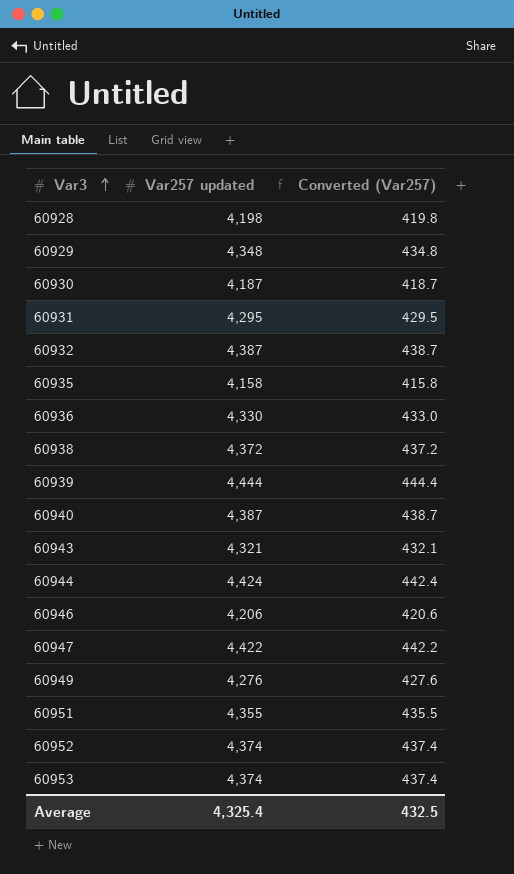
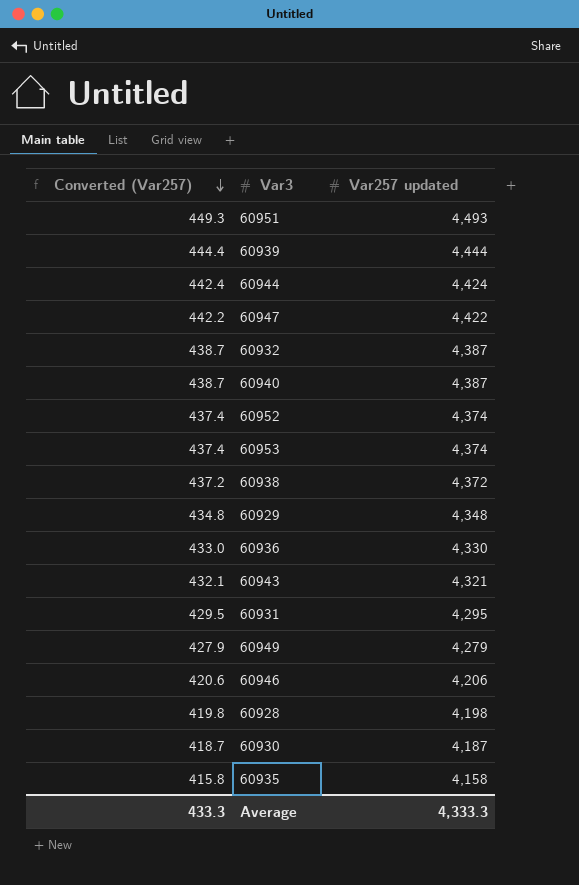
row order: Var3 ascending -> Converted (Var257) descending
column Converted (Var257) | position: 3 -> 1
60951 | Converted (Var257): 435.5 -> 449.3
60951 | Var257 updated: 4,355 -> 4,493
60949 | Converted (Var257): 427.6 -> 427.9
60949 | Var257 updated: 4,276 -> 4,279
Average | Converted (Var257): 432.5 -> 433.3
Average | Var257 updated: 4,325.4 -> 4,333.3

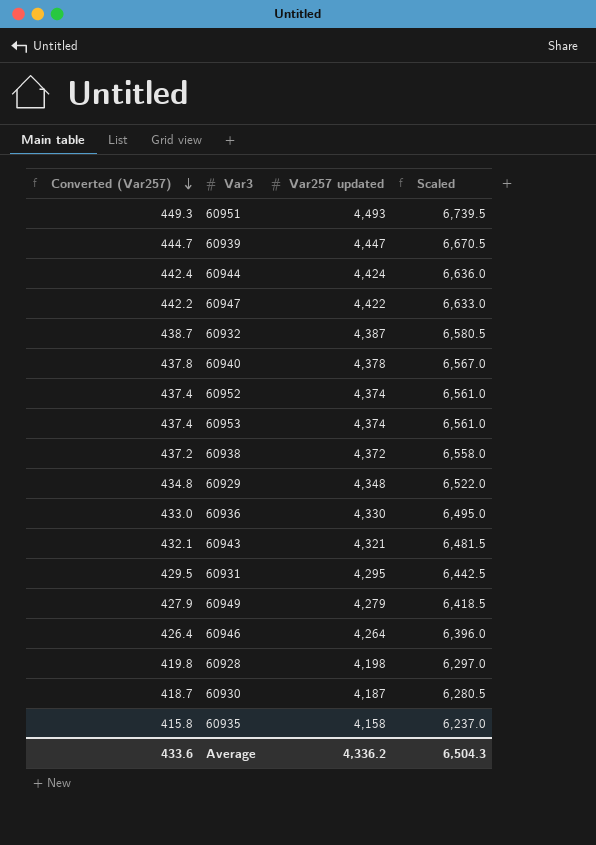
column Scaled | formula: none -> [Var257 updated] * 1.5
60939 | Converted (Var257): 444.4 -> 444.7
60939 | Var257 updated: 4,444 -> 4,447
60940 | Converted (Var257): 438.7 -> 437.8
60940 | Var257 updated: 4,387 -> 4,378
60946 | Converted (Var257): 420.6 -> 426.4
60946 | Var257 updated: 4,206 -> 4,264
Average | Converted (Var257): 433.3 -> 433.6
Average | Var257 updated: 4,333.3 -> 4,336.2

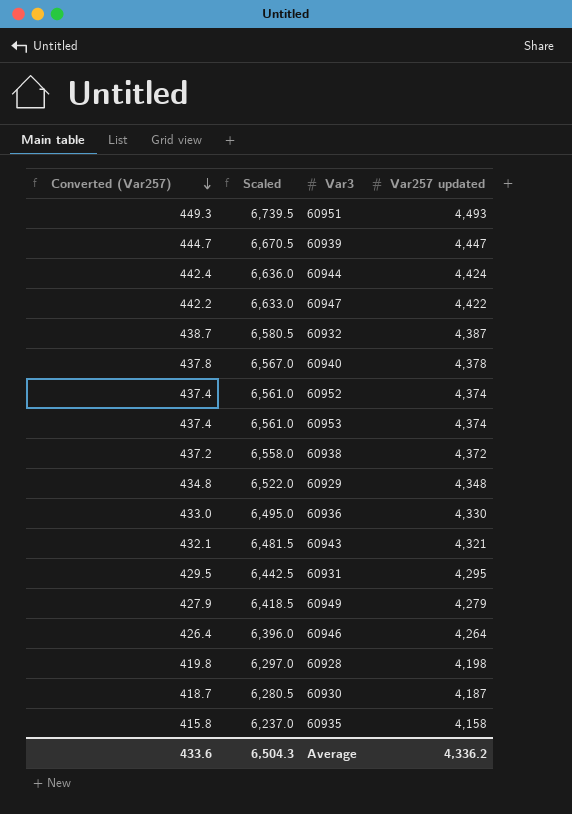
column Scaled | position: 4 -> 2

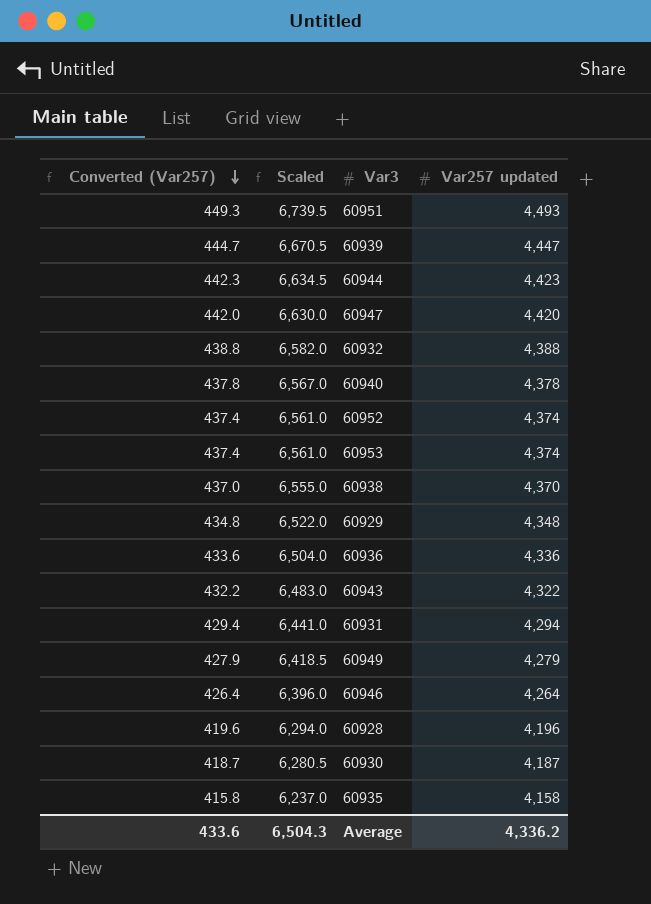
60944 | Converted (Var257): 442.4 -> 442.3
60944 | Scaled: 6,636.0 -> 6,634.5
60944 | Var257 updated: 4,424 -> 4,423
60947 | Converted (Var257): 442.2 -> 442.0
60947 | Scaled: 6,633.0 -> 6,630.0
60947 | Var257 updated: 4,422 -> 4,420
60932 | Converted (Var257): 438.7 -> 438.8
60932 | Scaled: 6,580.5 -> 6,582.0
60932 | Var257 updated: 4,387 -> 4,388
60938 | Converted (Var257): 437.2 -> 437.0
60938 | Scaled: 6,558.0 -> 6,555.0
60938 | Var257 updated: 4,372 -> 4,370
60936 | Converted (Var257): 433.0 -> 433.6
60936 | Scaled: 6,495.0 -> 6,504.0
60936 | Var257 updated: 4,330 -> 4,336
60943 | Converted (Var257): 432.1 -> 432.2
60943 | Scaled: 6,481.5 -> 6,483.0
60943 | Var257 updated: 4,321 -> 4,322
60931 | Converted (Var257): 429.5 -> 429.4
60931 | Scaled: 6,442.5 -> 6,441.0
60931 | Var257 updated: 4,295 -> 4,294
60928 | Converted (Var257): 419.8 -> 419.6
60928 | Scaled: 6,297.0 -> 6,294.0
60928 | Var257 updated: 4,198 -> 4,196

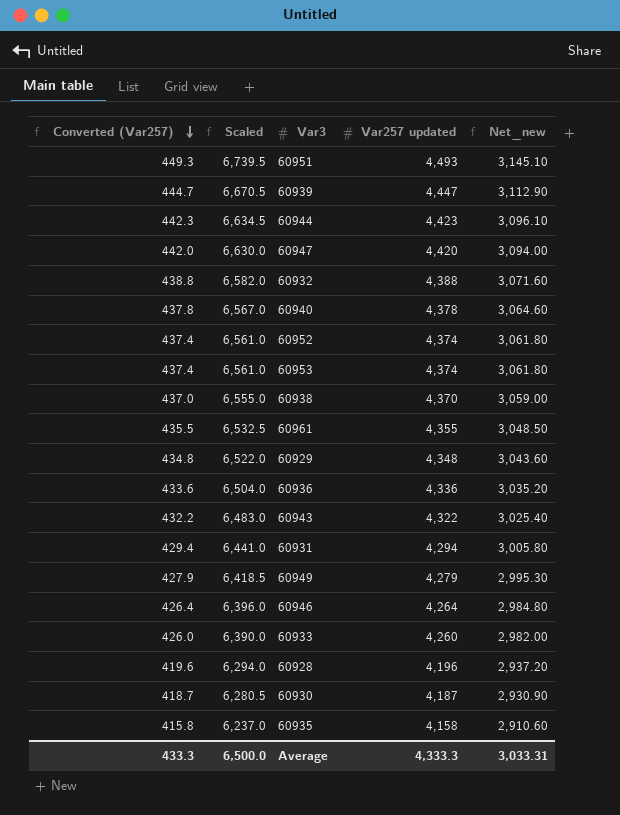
column Net_new | formula: none -> [Var257 updated] * 0.7
row 60961: none -> 435.5 | 6,532.5 | 4,355 | 3,048.50
row 60933: none -> 426.0 | 6,390.0 | 4,260 | 2,982.00
Average | Converted (Var257): 433.6 -> 433.3
Average | Scaled: 6,504.3 -> 6,500.0
Average | Var257 updated: 4,336.2 -> 4,333.3

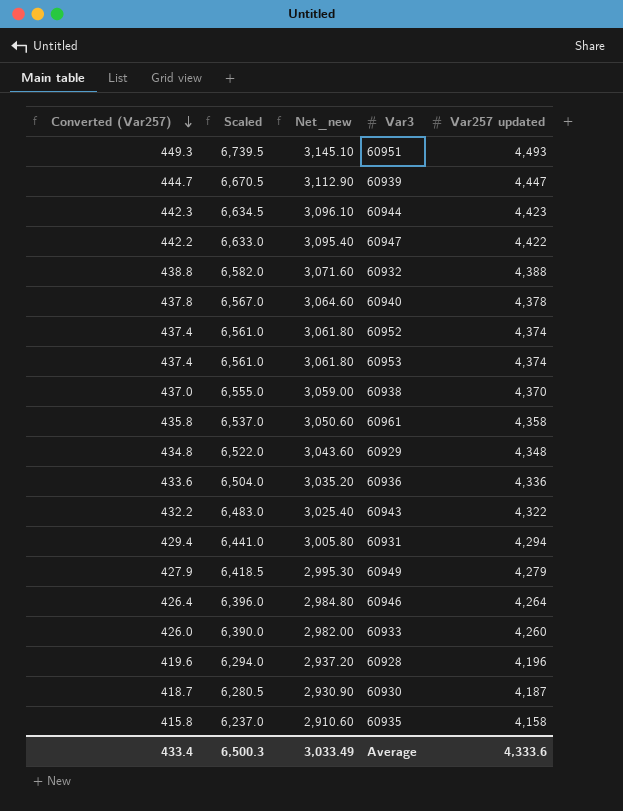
column Net_new | position: 5 -> 3
60947 | Converted (Var257): 442.0 -> 442.2
60947 | Scaled: 6,630.0 -> 6,633.0
60947 | Net_new: 3,094.00 -> 3,095.40
60947 | Var257 updated: 4,420 -> 4,422
60961 | Converted (Var257): 435.5 -> 435.8
60961 | Scaled: 6,532.5 -> 6,537.0
60961 | Net_new: 3,048.50 -> 3,050.60
60961 | Var257 updated: 4,355 -> 4,358
Average | Converted (Var257): 433.3 -> 433.4
Average | Scaled: 6,500.0 -> 6,500.3
Average | Net_new: 3,033.31 -> 3,033.49
Average | Var257 updated: 4,333.3 -> 4,333.6

